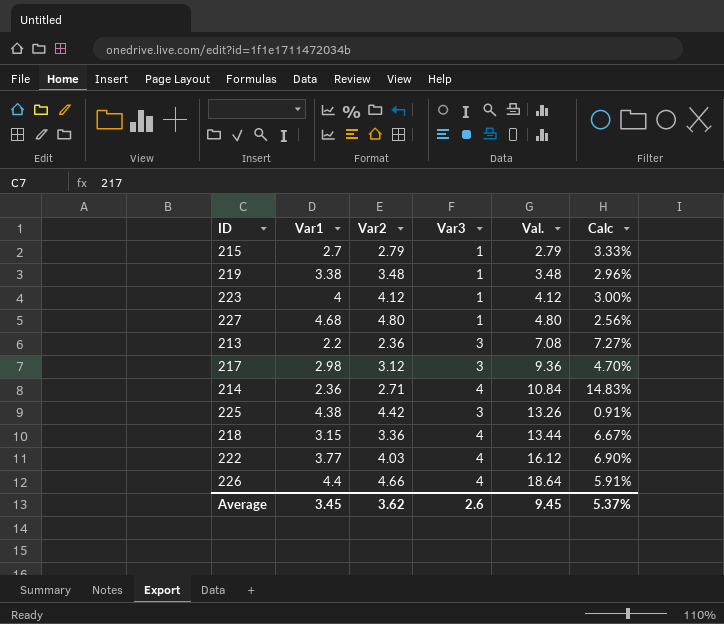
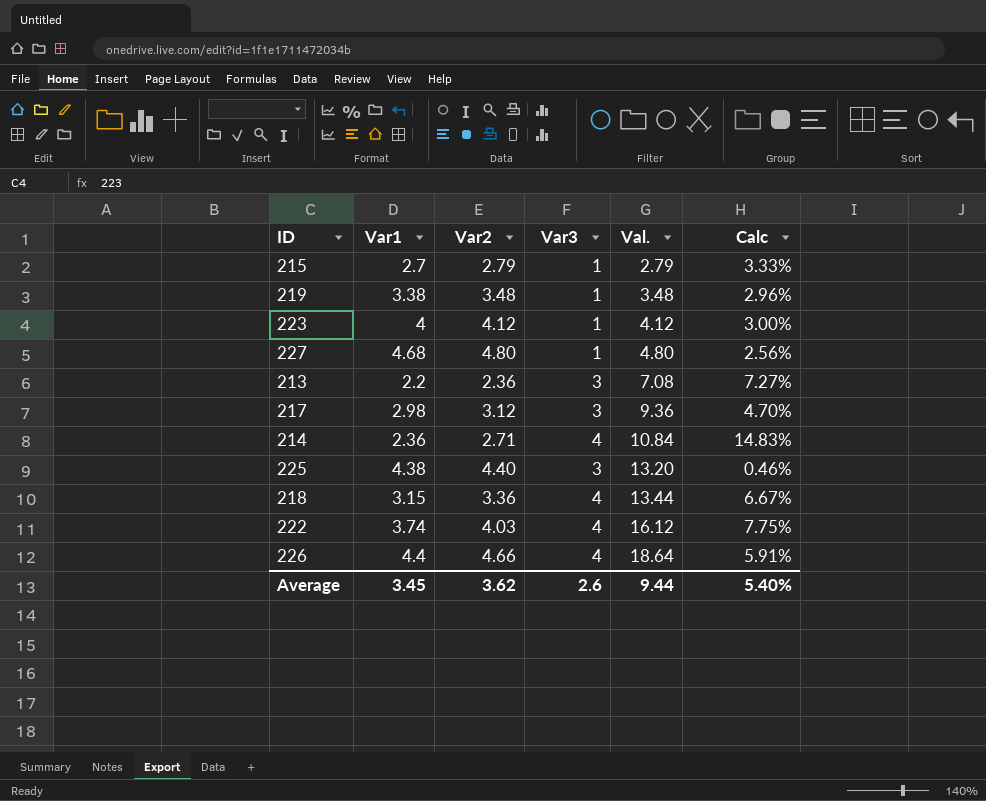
225 | Var2: 4.42 -> 4.40
225 | Val.: 13.26 -> 13.20
225 | Calc: 0.91% -> 0.46%
222 | Var1: 3.77 -> 3.74
222 | Calc: 6.90% -> 7.75%
Average | Val.: 9.45 -> 9.44
Average | Calc: 5.37% -> 5.40%

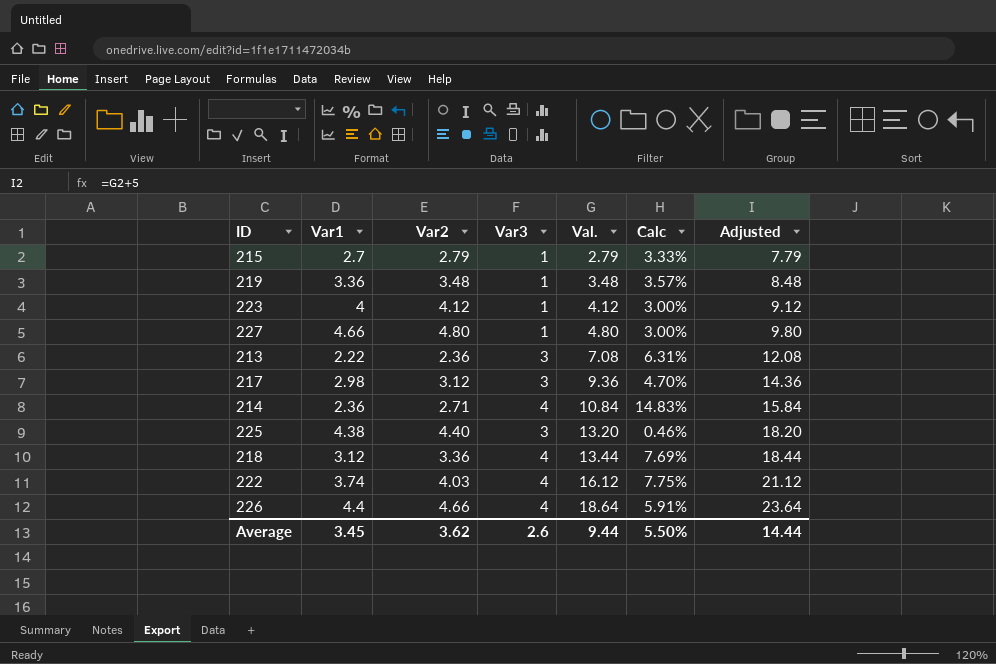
column Adjusted | formula: none -> [Val.] + 5
219 | Var1: 3.38 -> 3.36
219 | Calc: 2.96% -> 3.57%
227 | Var1: 4.68 -> 4.66
227 | Calc: 2.56% -> 3.00%
213 | Var1: 2.2 -> 2.22
213 | Calc: 7.27% -> 6.31%
218 | Var1: 3.15 -> 3.12
218 | Calc: 6.67% -> 7.69%
Average | Calc: 5.40% -> 5.50%

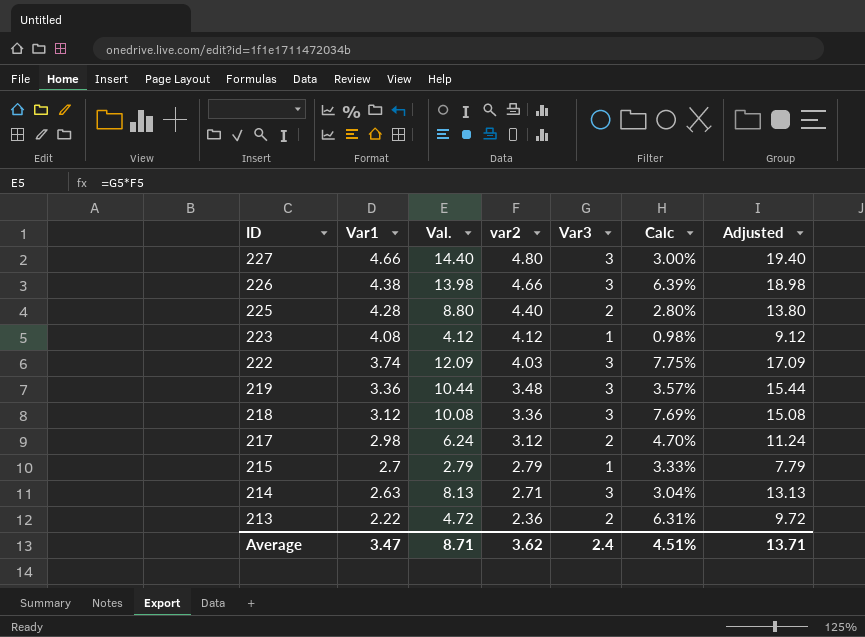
row order: Val. ascending -> ID descending
column Val. | position: 5 -> 3
column name: Var2 -> var2
227 | Val.: 4.80 -> 14.40
227 | Var3: 1 -> 3
227 | Adjusted: 9.80 -> 19.40
226 | Var1: 4.4 -> 4.38
226 | Val.: 18.64 -> 13.98
226 | Var3: 4 -> 3
226 | Calc: 5.91% -> 6.39%
226 | Adjusted: 23.64 -> 18.98
225 | Var1: 4.38 -> 4.28
225 | Val.: 13.20 -> 8.80
225 | Var3: 3 -> 2
225 | Calc: 0.46% -> 2.80%
225 | Adjusted: 18.20 -> 13.80
223 | Var1: 4 -> 4.08
223 | Calc: 3.00% -> 0.98%
222 | Val.: 16.12 -> 12.09
222 | Var3: 4 -> 3
222 | Adjusted: 21.12 -> 17.09
219 | Val.: 3.48 -> 10.44
219 | Var3: 1 -> 3
219 | Adjusted: 8.48 -> 15.44
218 | Val.: 13.44 -> 10.08
218 | Var3: 4 -> 3
218 | Adjusted: 18.44 -> 15.08
217 | Val.: 9.36 -> 6.24
217 | Var3: 3 -> 2
217 | Adjusted: 14.36 -> 11.24
214 | Var1: 2.36 -> 2.63
214 | Val.: 10.84 -> 8.13
214 | Var3: 4 -> 3
214 | Calc: 14.83% -> 3.04%
214 | Adjusted: 15.84 -> 13.13
213 | Val.: 7.08 -> 4.72
213 | Var3: 3 -> 2
213 | Adjusted: 12.08 -> 9.72
Average | Var1: 3.45 -> 3.47
Average | Val.: 9.44 -> 8.71
Average | Var3: 2.6 -> 2.4
Average | Calc: 5.50% -> 4.51%
Average | Adjusted: 14.44 -> 13.71

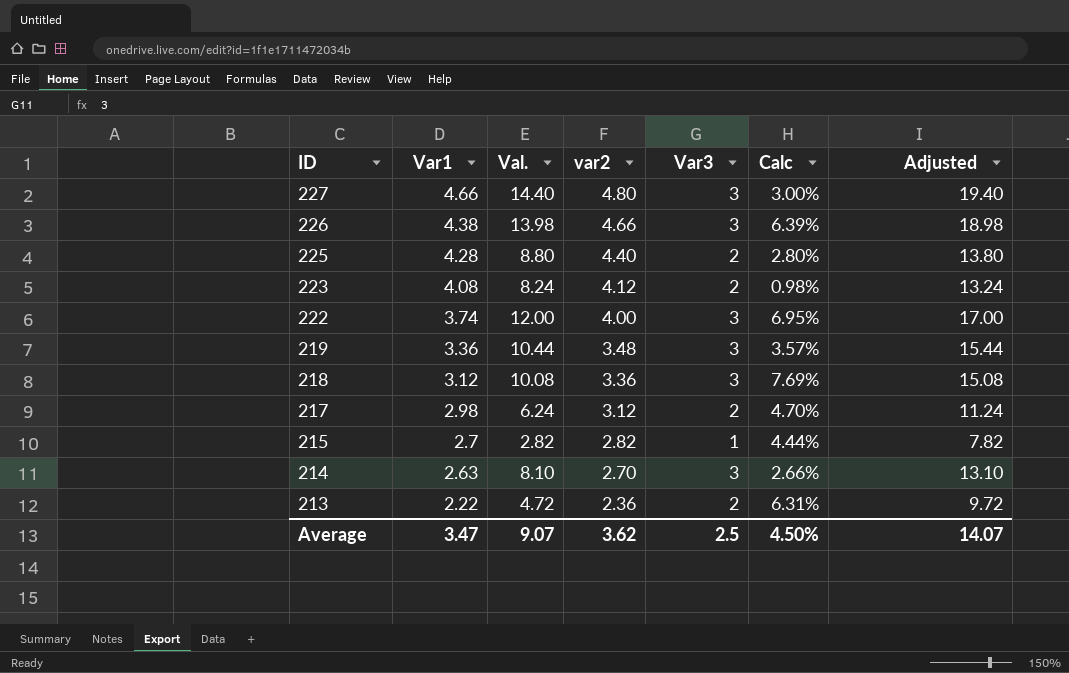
223 | Val.: 4.12 -> 8.24
223 | Var3: 1 -> 2
223 | Adjusted: 9.12 -> 13.24
222 | Val.: 12.09 -> 12.00
222 | var2: 4.03 -> 4.00
222 | Calc: 7.75% -> 6.95%
222 | Adjusted: 17.09 -> 17.00
215 | Val.: 2.79 -> 2.82
215 | var2: 2.79 -> 2.82
215 | Calc: 3.33% -> 4.44%
215 | Adjusted: 7.79 -> 7.82
214 | Val.: 8.13 -> 8.10
214 | var2: 2.71 -> 2.70
214 | Calc: 3.04% -> 2.66%
214 | Adjusted: 13.13 -> 13.10
Average | Val.: 8.71 -> 9.07
Average | Var3: 2.4 -> 2.5
Average | Calc: 4.51% -> 4.50%
Average | Adjusted: 13.71 -> 14.07

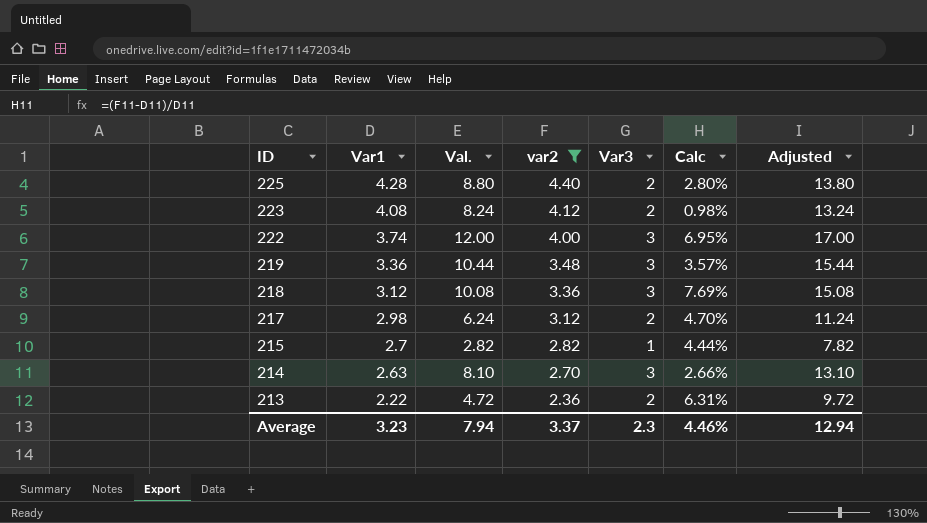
filter: none -> var2 <= 4.40
Average | Var1: 3.47 -> 3.23
Average | Val.: 9.07 -> 7.94
Average | var2: 3.62 -> 3.37
Average | Var3: 2.5 -> 2.3
Average | Calc: 4.50% -> 4.46%
Average | Adjusted: 14.07 -> 12.94

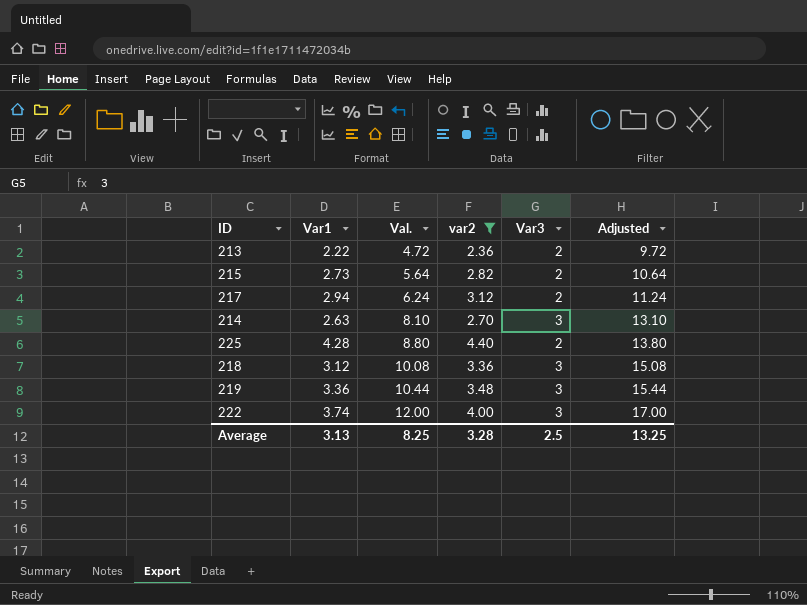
row order: ID descending -> Val. ascending
column Calc | formula: ([var2] - [Var1]) / [Var1] -> none
row 223: 4.08 | 8.24 | 4.12 | 2 | 0.98% | 13.24 -> none
215 | Var1: 2.7 -> 2.73
215 | Val.: 2.82 -> 5.64
215 | Var3: 1 -> 2
215 | Adjusted: 7.82 -> 10.64
217 | Var1: 2.98 -> 2.94
Average | Var1: 3.23 -> 3.13
Average | Val.: 7.94 -> 8.25
Average | var2: 3.37 -> 3.28
Average | Var3: 2.3 -> 2.5
Average | Adjusted: 12.94 -> 13.25

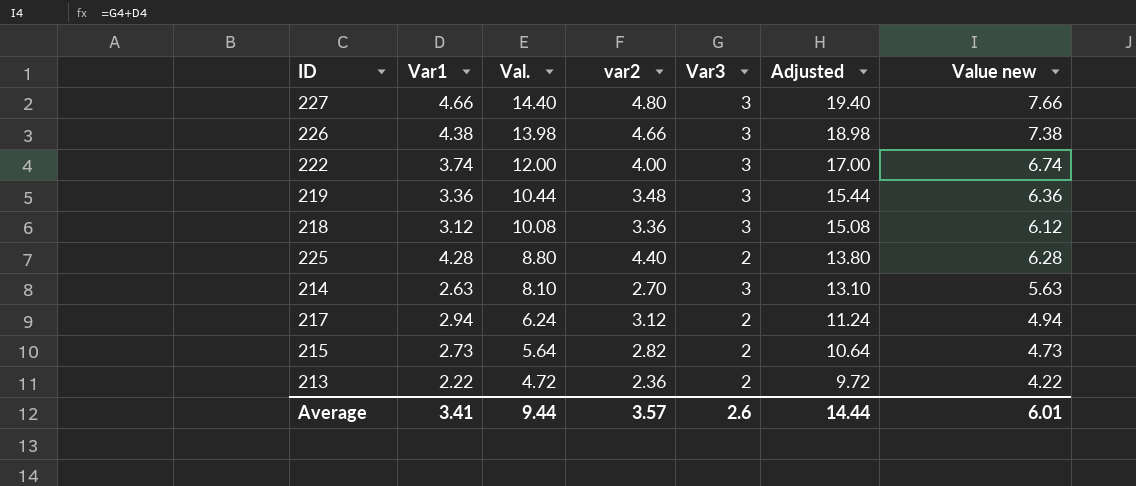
filter: var2 <= 4.40 -> none
row order: Val. ascending -> Val. descending
column Value new | formula: none -> [Var1] + [Var3]
Average | Var1: 3.13 -> 3.41
Average | Val.: 8.25 -> 9.44
Average | var2: 3.28 -> 3.57
Average | Var3: 2.5 -> 2.6
Average | Adjusted: 13.25 -> 14.44

